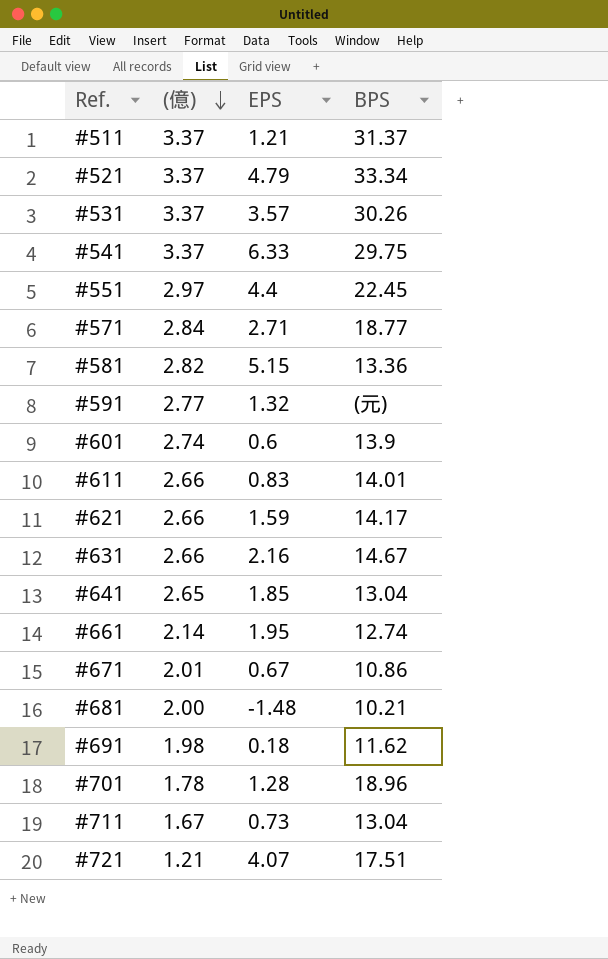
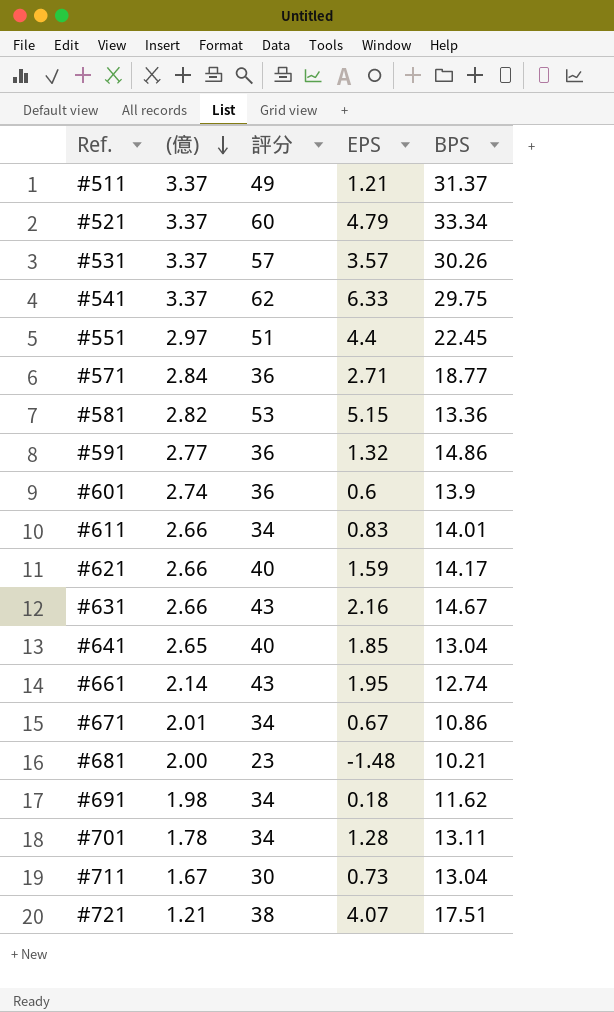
column 評分 | position: none -> 3
#591 | BPS: (元) -> 14.86
#701 | BPS: 18.96 -> 13.11

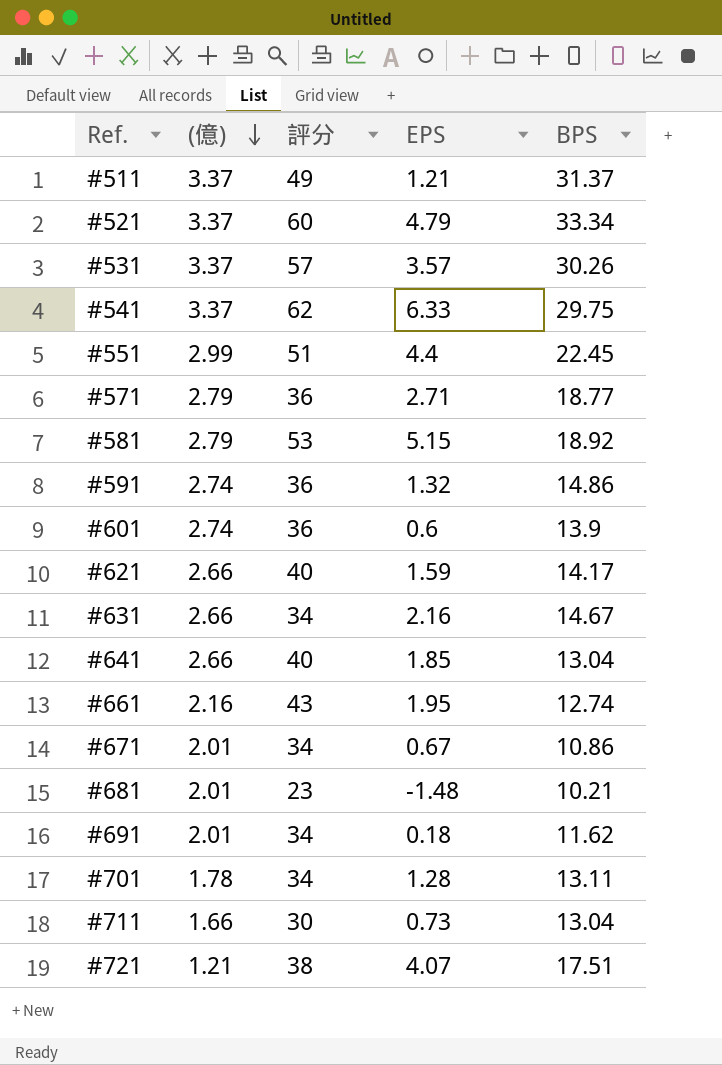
row #611: 2.66 | 34 | 0.83 | 14.01 -> none
#551 | (億): 2.97 -> 2.99
#571 | (億): 2.84 -> 2.79
#581 | (億): 2.82 -> 2.79
#581 | BPS: 13.36 -> 18.92
#591 | (億): 2.77 -> 2.74
#631 | 評分: 43 -> 34
#641 | (億): 2.65 -> 2.66
#661 | (億): 2.14 -> 2.16
#681 | (億): 2.00 -> 2.01
#691 | (億): 1.98 -> 2.01
#711 | (億): 1.67 -> 1.66

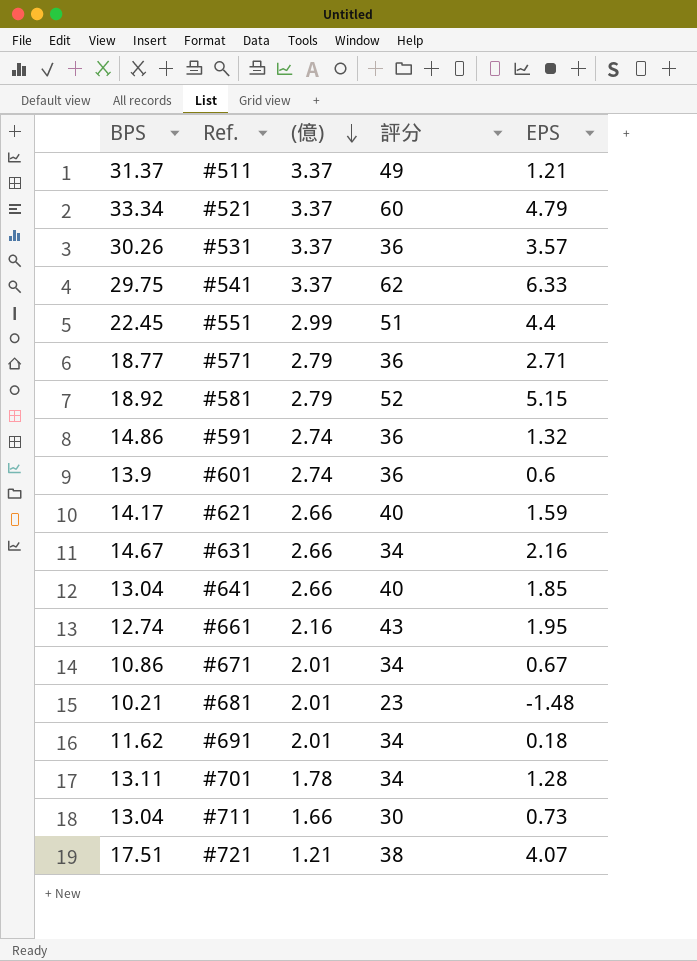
column BPS | position: 5 -> 1
#531 | 評分: 57 -> 36
#581 | 評分: 53 -> 52

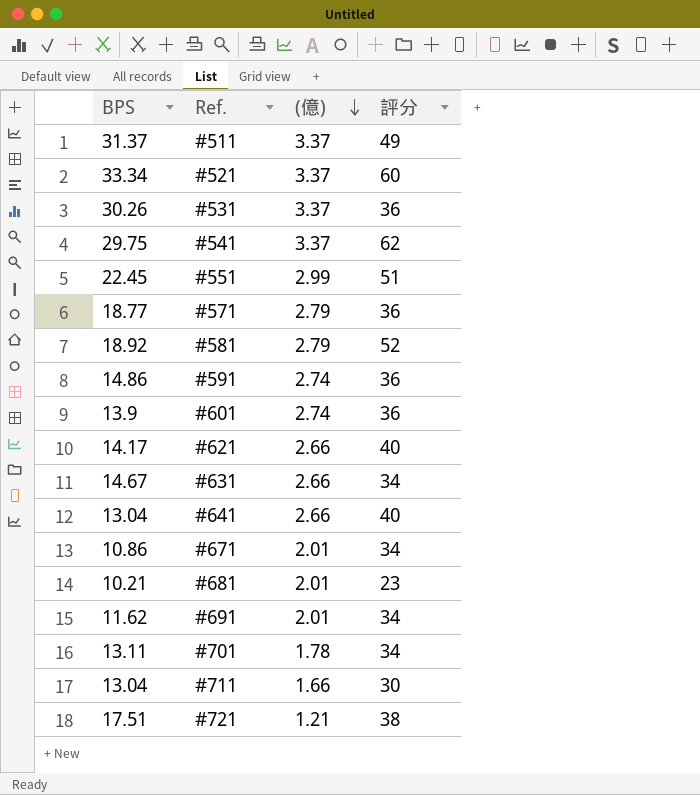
column EPS | position: 5 -> none
row #661: 12.74 | 2.16 | 43 | 1.95 -> none

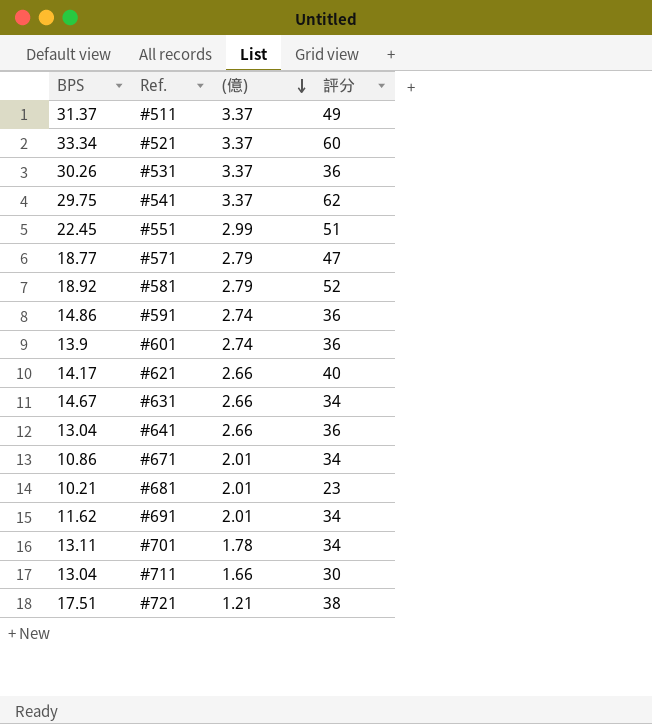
#571 | 評分: 36 -> 47
#641 | 評分: 40 -> 36

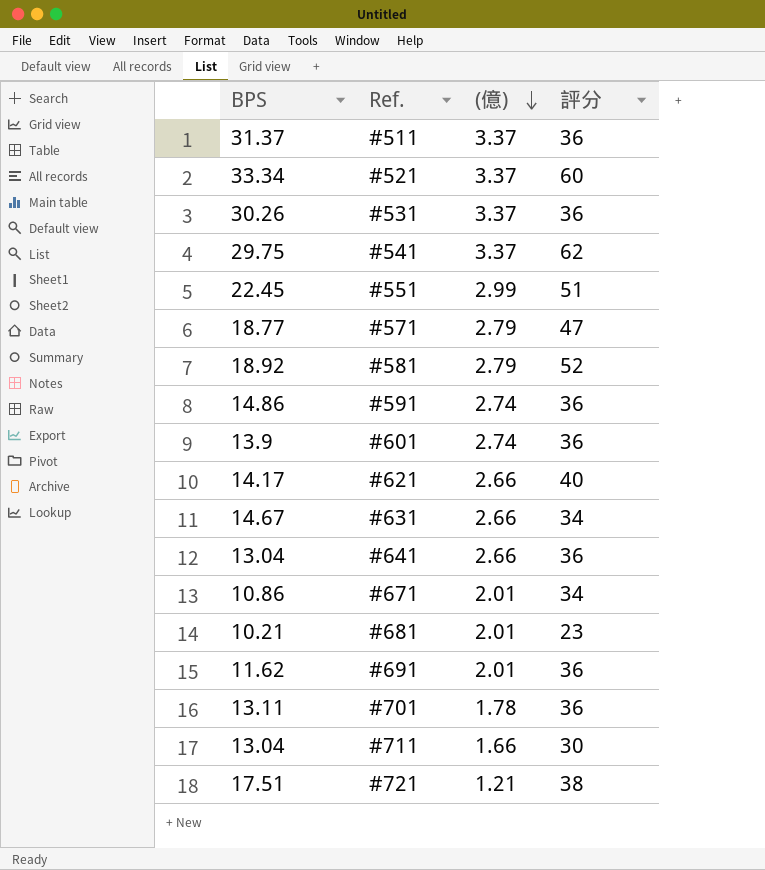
#511 | 評分: 49 -> 36
#691 | 評分: 34 -> 36
#701 | 評分: 34 -> 36

